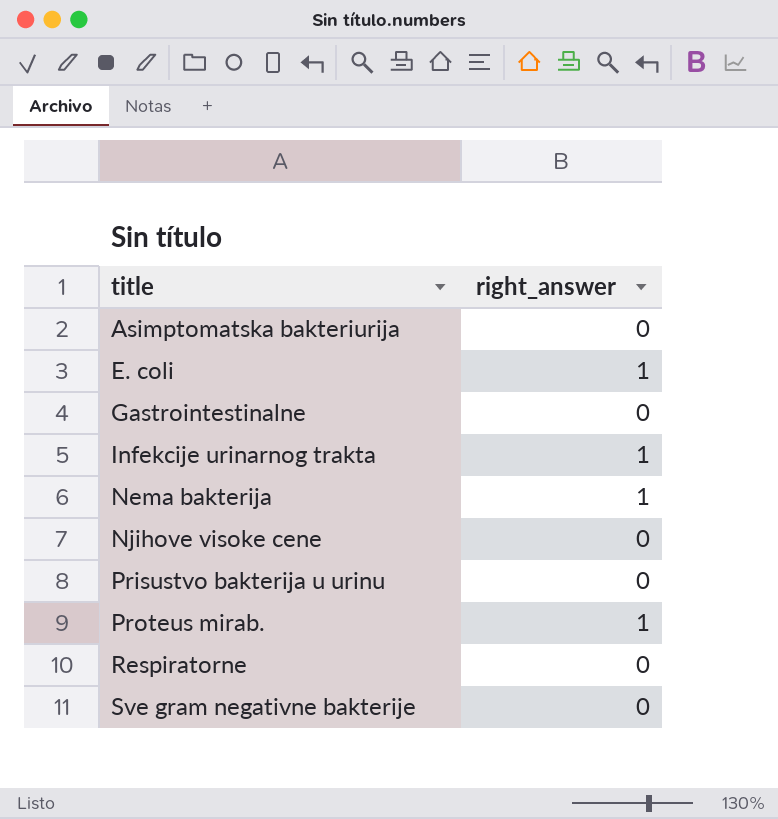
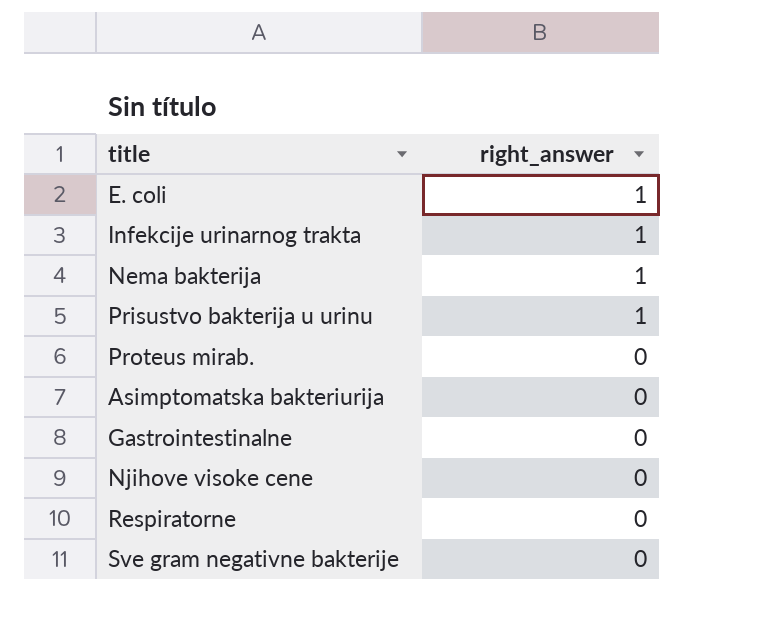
row order: title ascending -> right_answer descending
Prisustvo bakterija u urinu | right_answer: 0 -> 1
Proteus mirab. | right_answer: 1 -> 0

